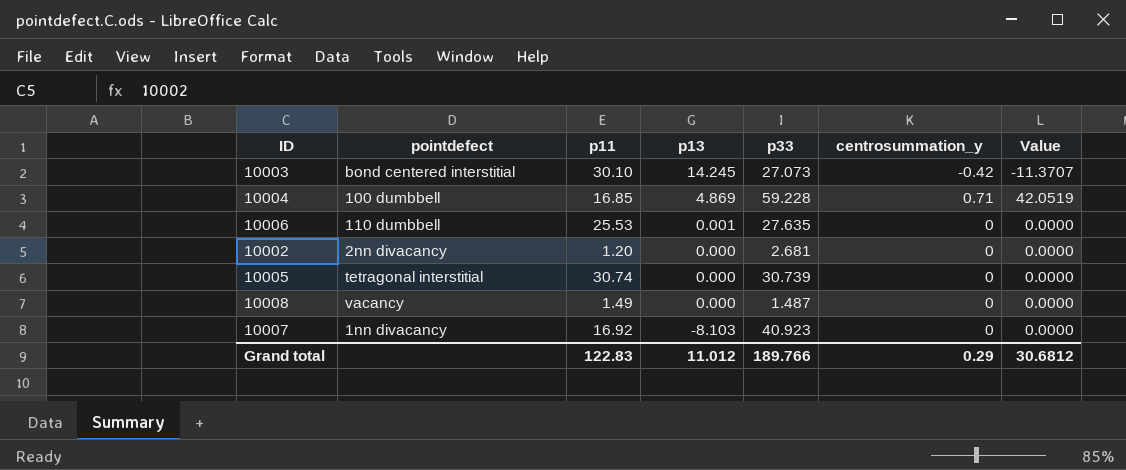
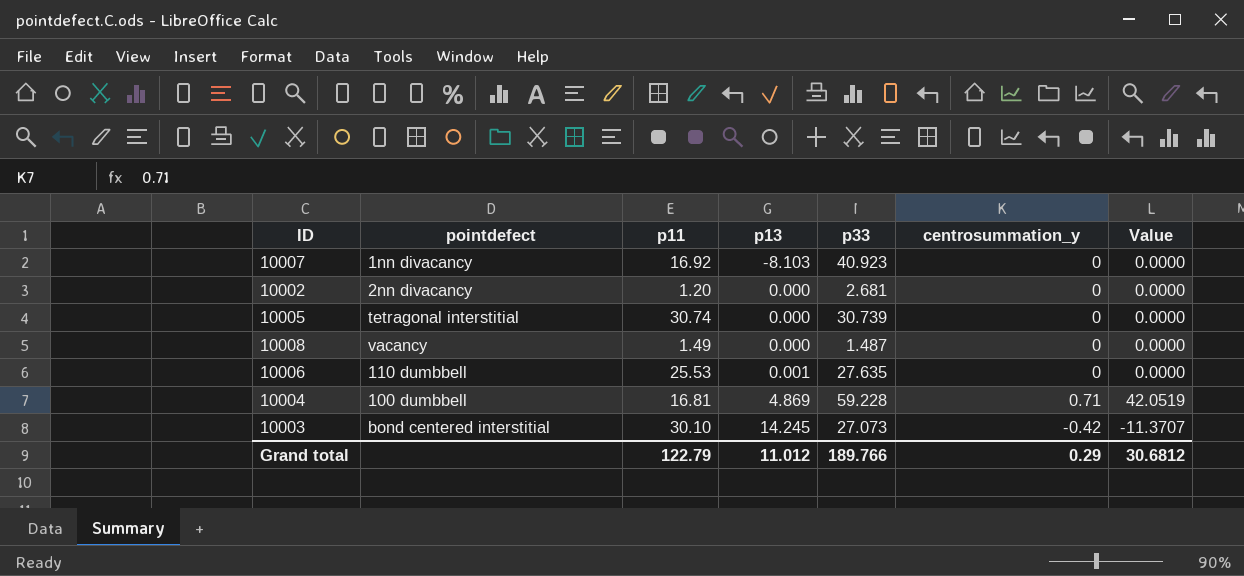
row order: p13 descending -> p13 ascending
10004 | p11: 16.85 -> 16.81
Grand total | p11: 122.83 -> 122.79

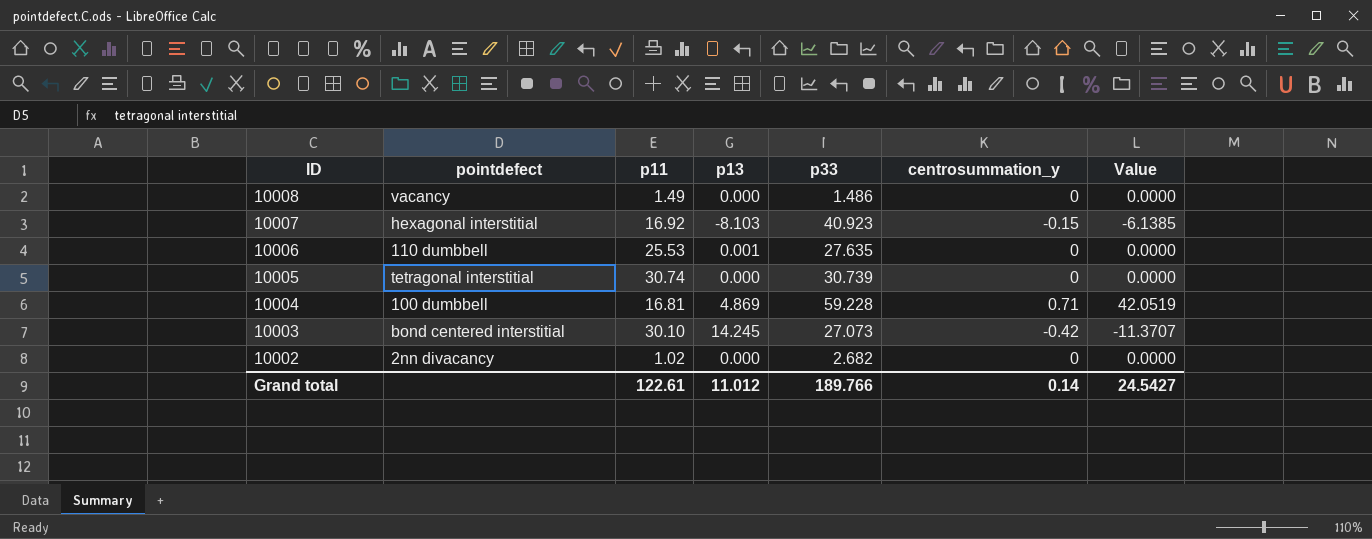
row order: p13 ascending -> ID descending
10008 | p33: 1.487 -> 1.486
10007 | pointdefect: 1nn divacancy -> hexagonal interstitial
10007 | centrosummation_y: 0 -> -0.15
10007 | Value: 0.0000 -> -6.1385
10002 | p11: 1.20 -> 1.02
10002 | p33: 2.681 -> 2.682
Grand total | p11: 122.79 -> 122.61
Grand total | centrosummation_y: 0.29 -> 0.14
Grand total | Value: 30.6812 -> 24.5427

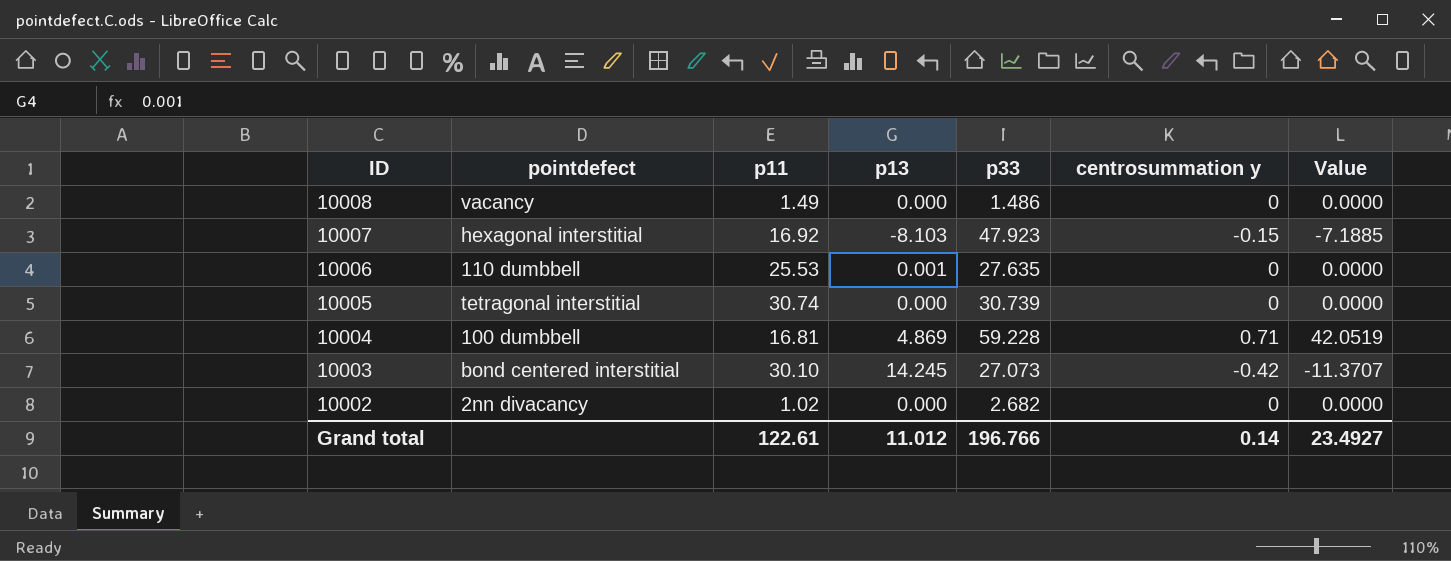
column name: centrosummation_y -> centrosummation y
10007 | p33: 40.923 -> 47.923
10007 | Value: -6.1385 -> -7.1885
Grand total | p33: 189.766 -> 196.766
Grand total | Value: 24.5427 -> 23.4927

